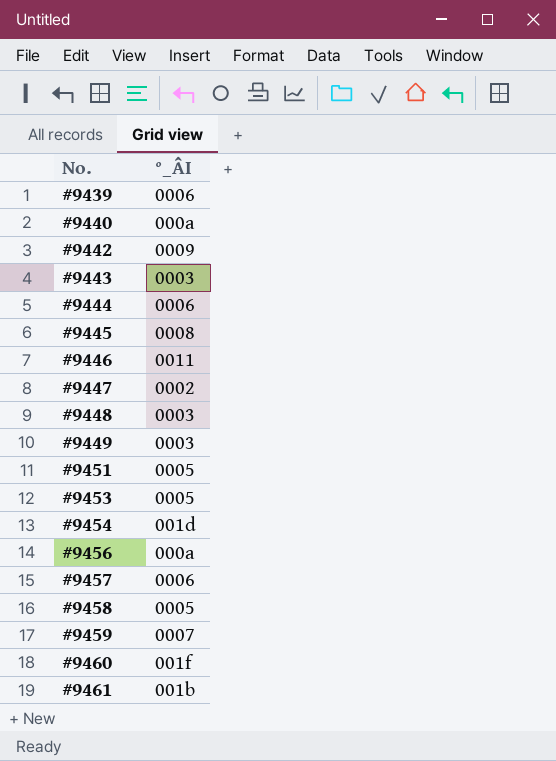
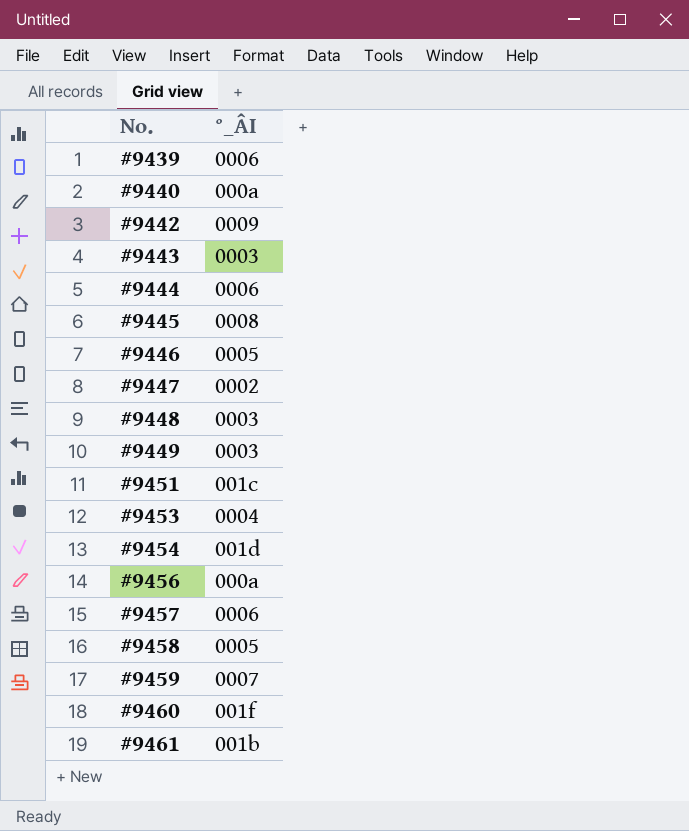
#9446 | °_ÂI: 0011 -> 0005
#9451 | °_ÂI: 0005 -> 001c
#9453 | °_ÂI: 0005 -> 0004

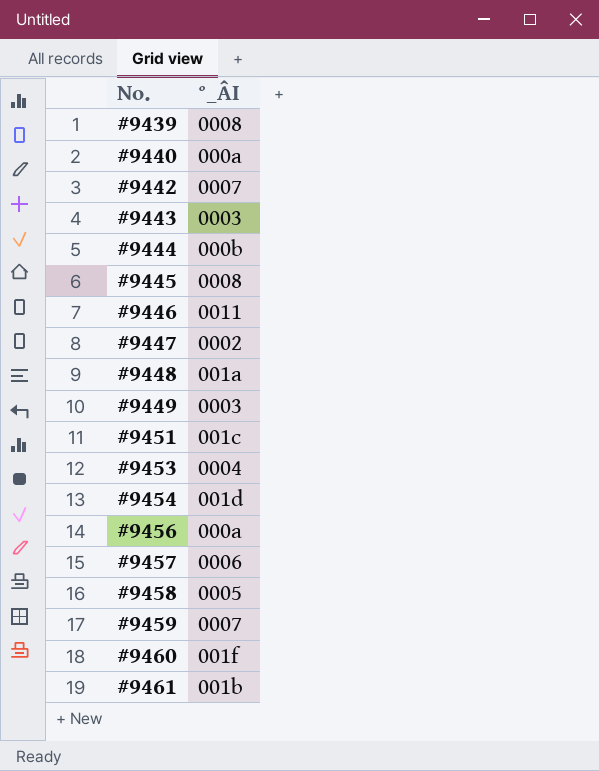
#9439 | °_ÂI: 0006 -> 0008
#9442 | °_ÂI: 0009 -> 0007
#9444 | °_ÂI: 0006 -> 000b
#9446 | °_ÂI: 0005 -> 0011
#9448 | °_ÂI: 0003 -> 001a

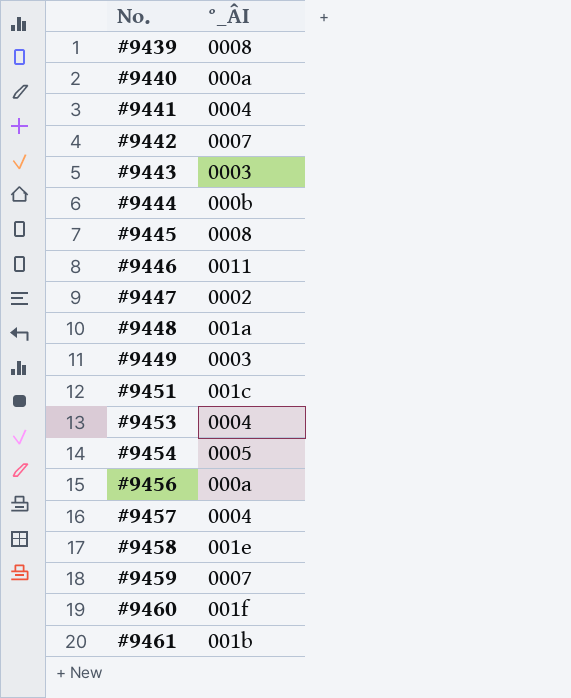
row #9441: none -> 0004
#9454 | °_ÂI: 001d -> 0005
#9457 | °_ÂI: 0006 -> 0004
#9458 | °_ÂI: 0005 -> 001e

